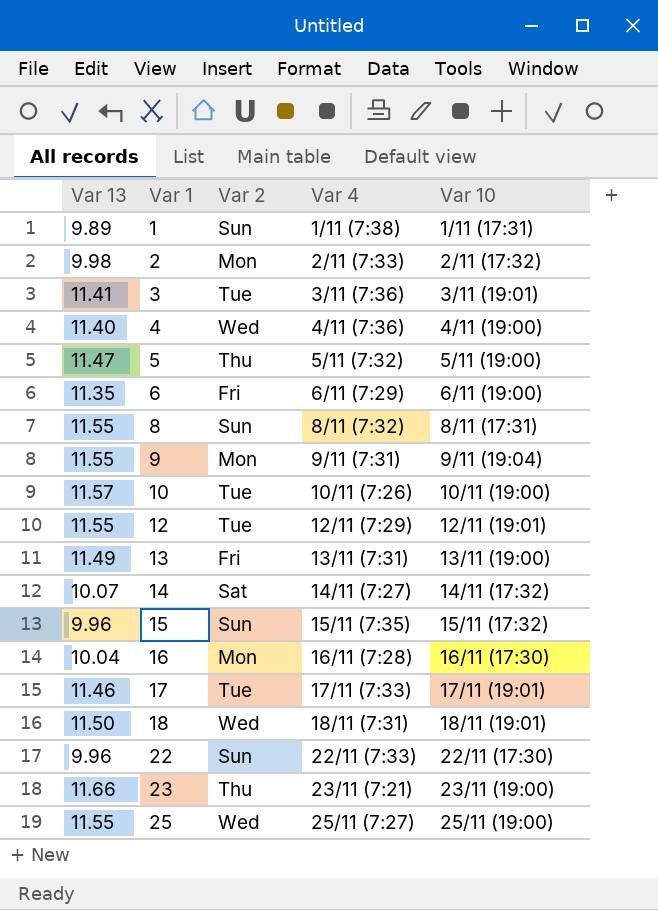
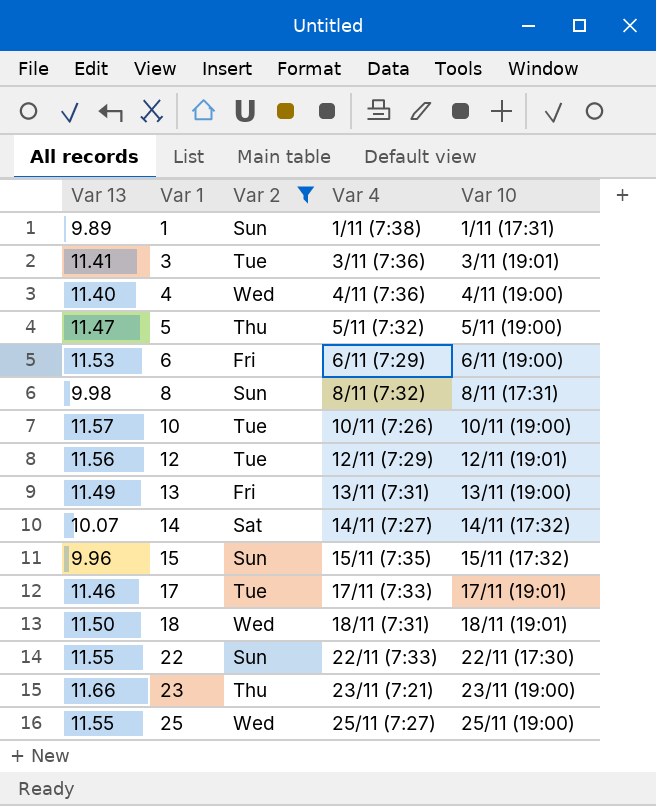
filter: none -> Var 2 != Mon
6 | Var 13: 11.35 -> 11.53
8 | Var 13: 11.55 -> 9.98
12 | Var 13: 11.55 -> 11.56
22 | Var 13: 9.96 -> 11.55

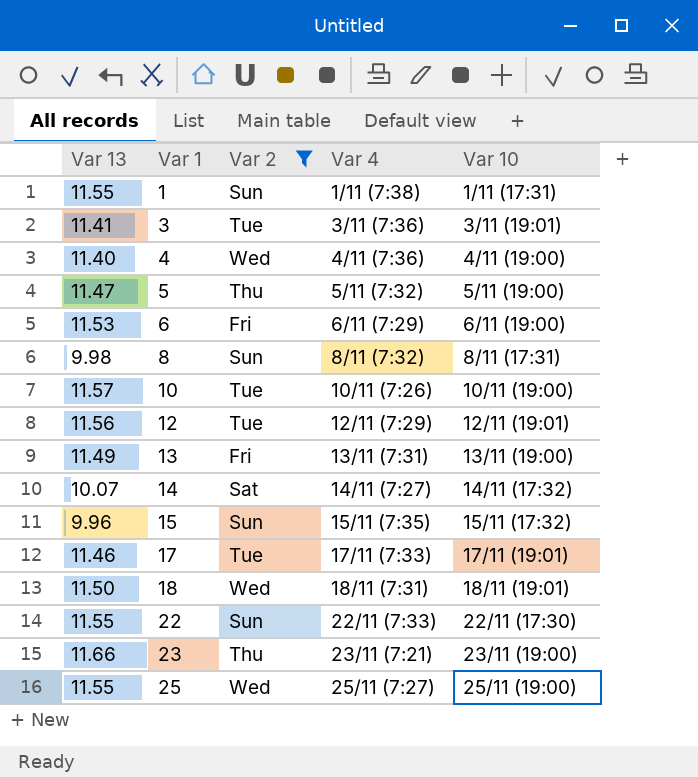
1 | Var 13: 9.89 -> 11.55

